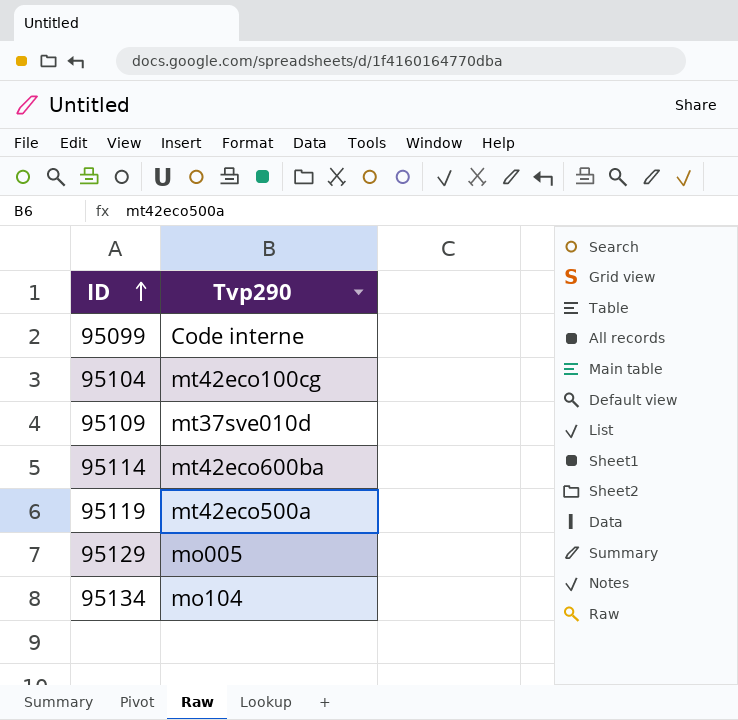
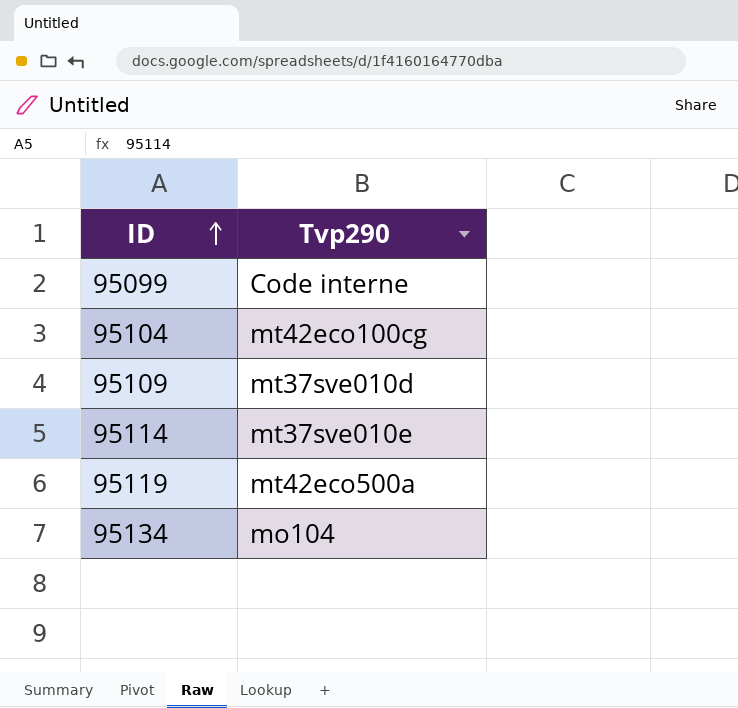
row 95129: mo005 -> none
95114 | Tvp290: mt42eco600ba -> mt37sve010e

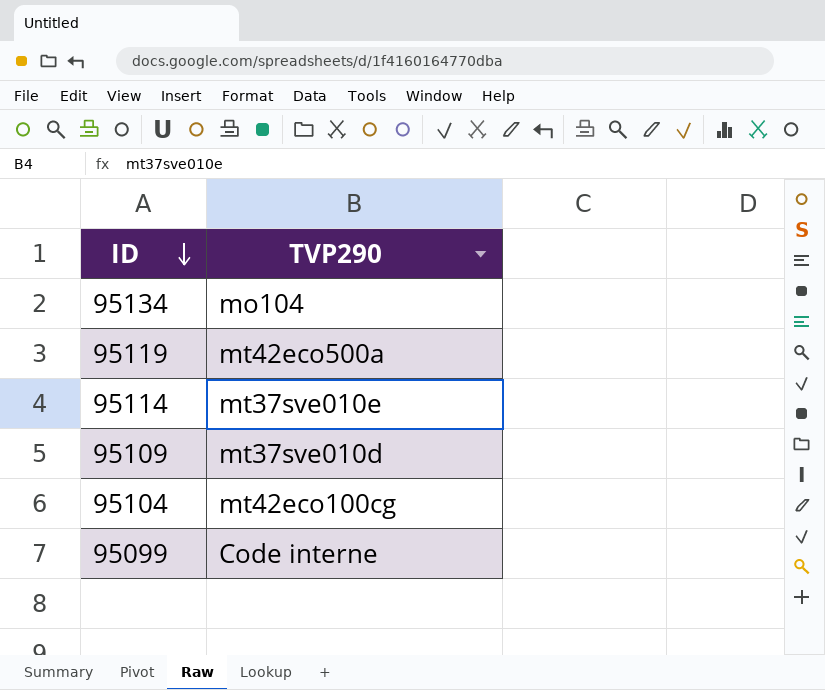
row order: ID ascending -> ID descending
column name: Tvp290 -> TVP290

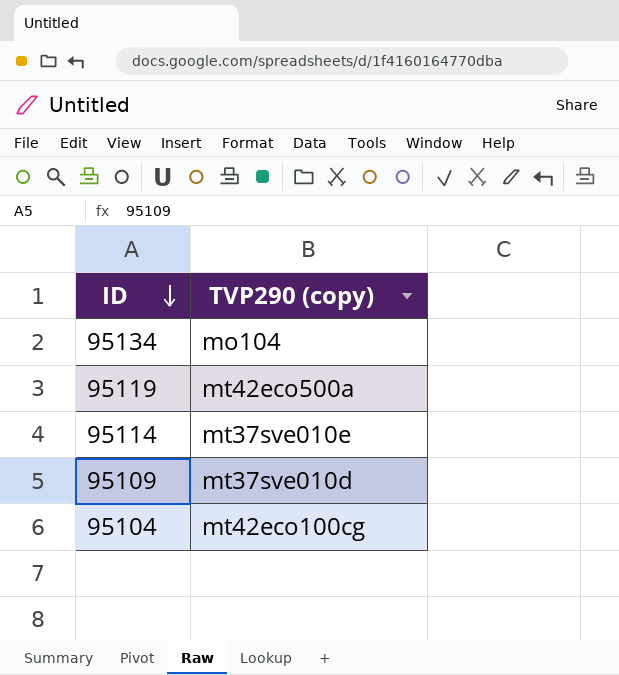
column name: TVP290 -> TVP290 (copy)
row 95099: Code interne -> none

